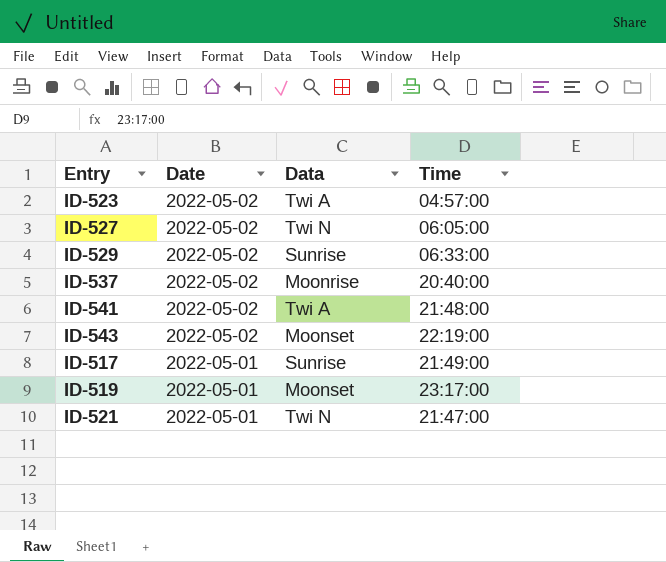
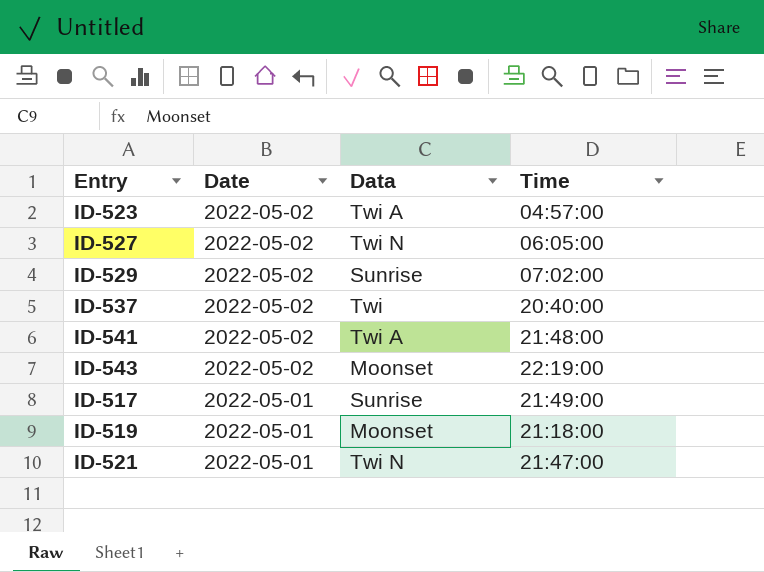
ID-529 | Time: 06:33:00 -> 07:02:00
ID-537 | Data: Moonrise -> Twi
ID-519 | Time: 23:17:00 -> 21:18:00

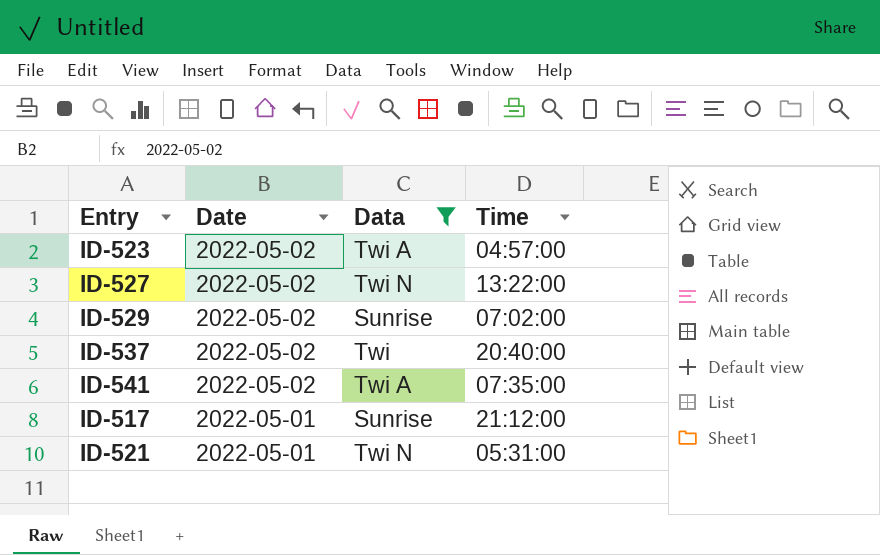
filter: none -> Data != Moonset
ID-527 | Time: 06:05:00 -> 13:22:00
ID-541 | Time: 21:48:00 -> 07:35:00
ID-517 | Time: 21:49:00 -> 21:12:00
ID-521 | Time: 21:47:00 -> 05:31:00

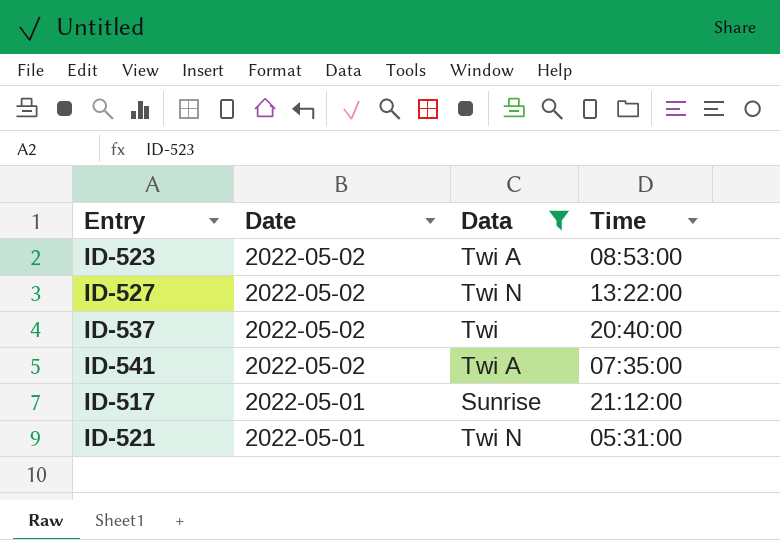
row ID-529: 2022-05-02 | Sunrise | 07:02:00 -> none
ID-523 | Time: 04:57:00 -> 08:53:00

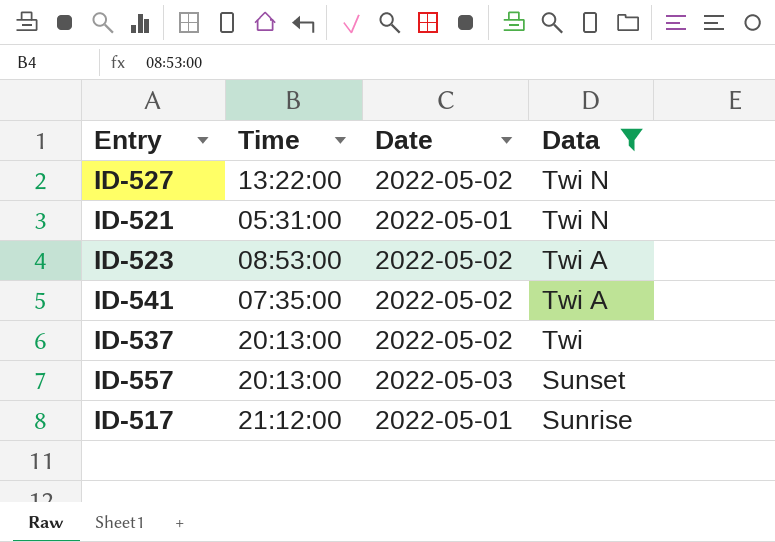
row order: Date descending -> Data descending
column Time | position: 4 -> 2
ID-537 | Time: 20:40:00 -> 20:13:00
row ID-557: none -> 20:13:00 | 2022-05-03 | Sunset

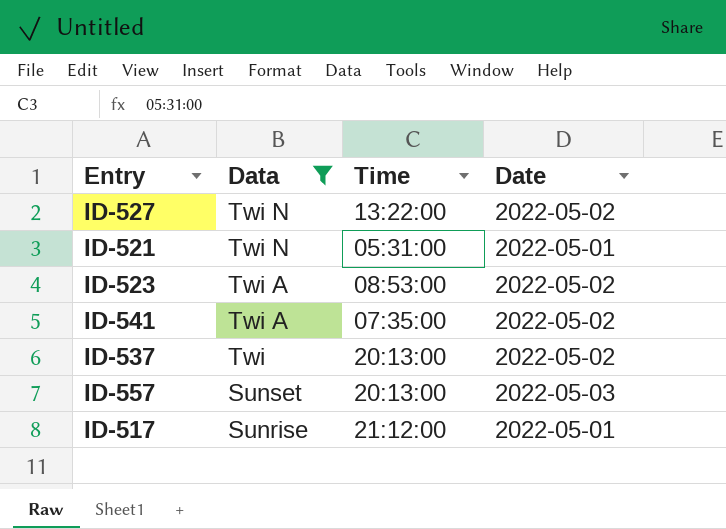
column Data | position: 4 -> 2

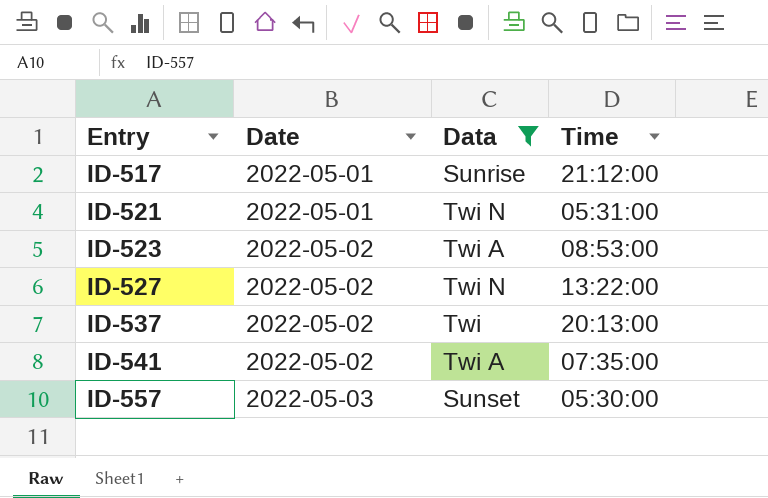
row order: Data descending -> Entry ascending
column Date | position: 4 -> 2
ID-557 | Time: 20:13:00 -> 05:30:00

